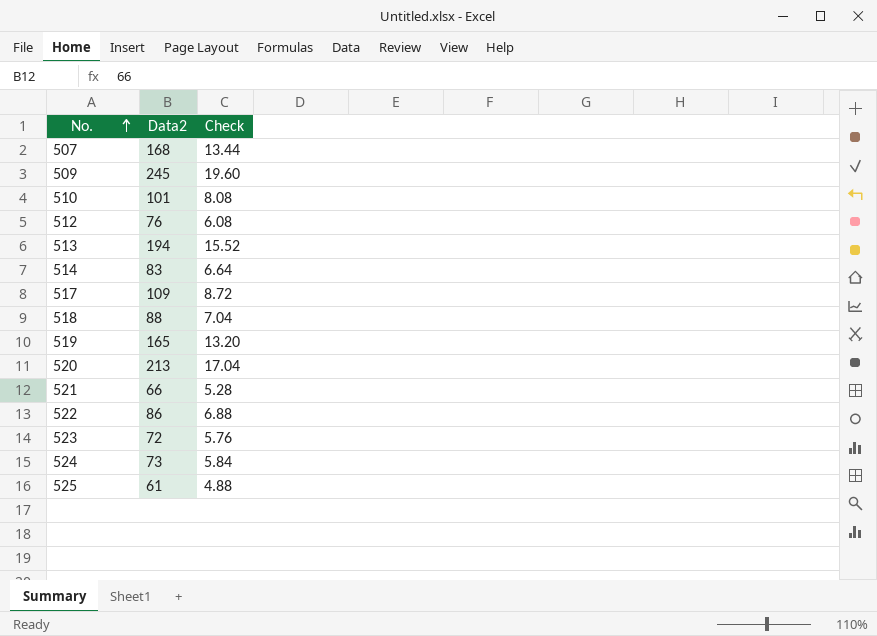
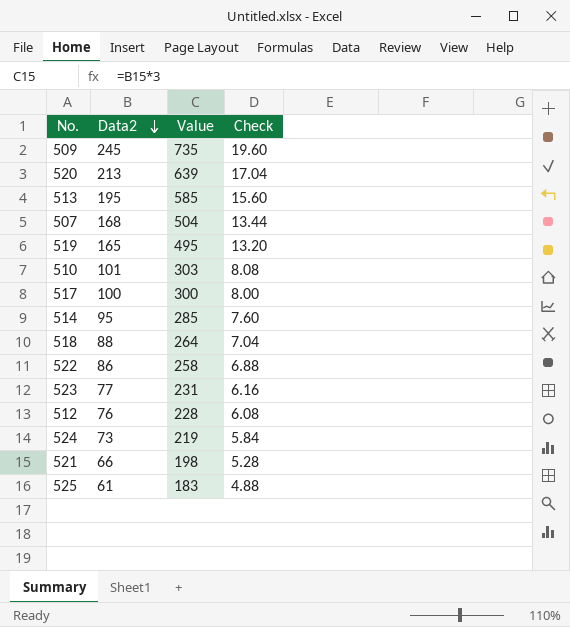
row order: No. ascending -> Data2 descending
column Value | formula: none -> [Data2] * 3
513 | Data2: 194 -> 195
513 | Check: 15.52 -> 15.60
517 | Data2: 109 -> 100
517 | Check: 8.72 -> 8.00
514 | Data2: 83 -> 95
514 | Check: 6.64 -> 7.60
523 | Data2: 72 -> 77
523 | Check: 5.76 -> 6.16

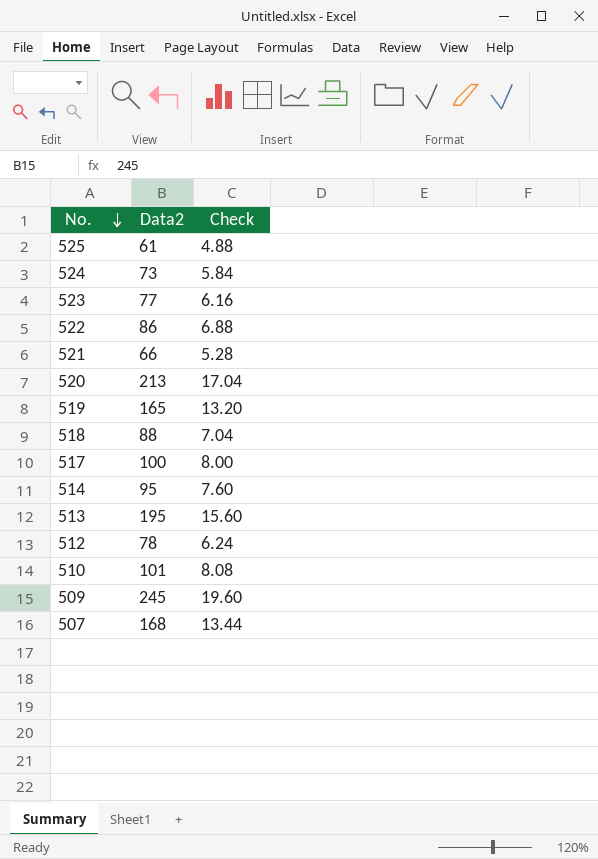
row order: Data2 descending -> No. descending
column Value | formula: [Data2] * 3 -> none
512 | Data2: 76 -> 78
512 | Check: 6.08 -> 6.24

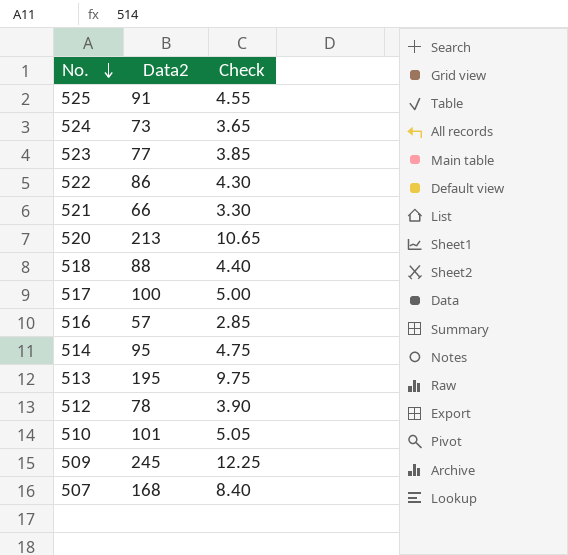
column Check | formula: [Data2] * 0.08 -> [Data2] * 0.05
row 519: 165 | 13.20 -> none
525 | Data2: 61 -> 91
row 516: none -> 57 | 2.85

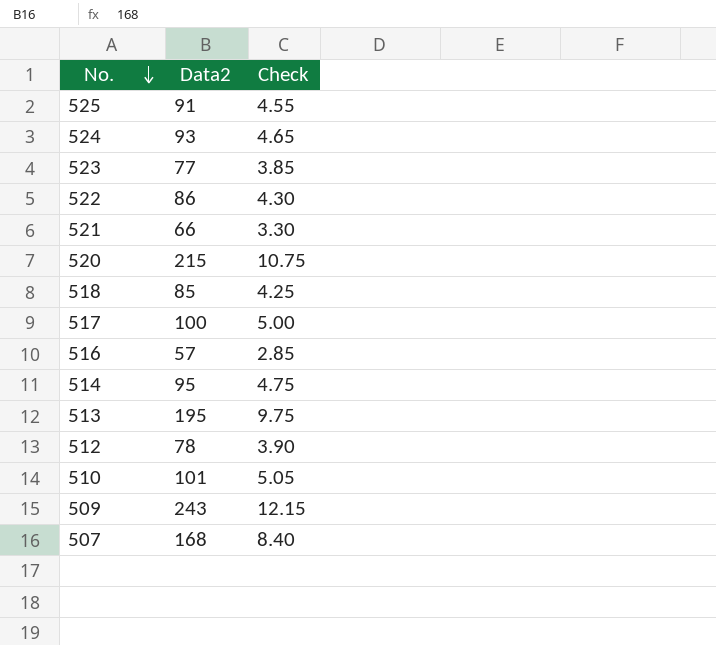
524 | Data2: 73 -> 93
524 | Check: 3.65 -> 4.65
520 | Data2: 213 -> 215
520 | Check: 10.65 -> 10.75
518 | Data2: 88 -> 85
518 | Check: 4.40 -> 4.25
509 | Data2: 245 -> 243
509 | Check: 12.25 -> 12.15

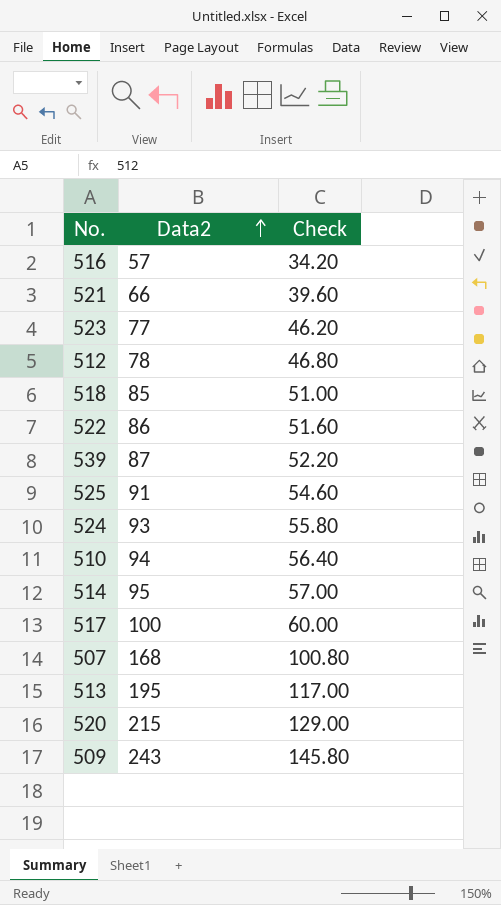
row order: No. descending -> Data2 ascending
column Check | formula: [Data2] * 0.05 -> [Data2] * 0.6
row 539: none -> 87 | 52.20
510 | Data2: 101 -> 94

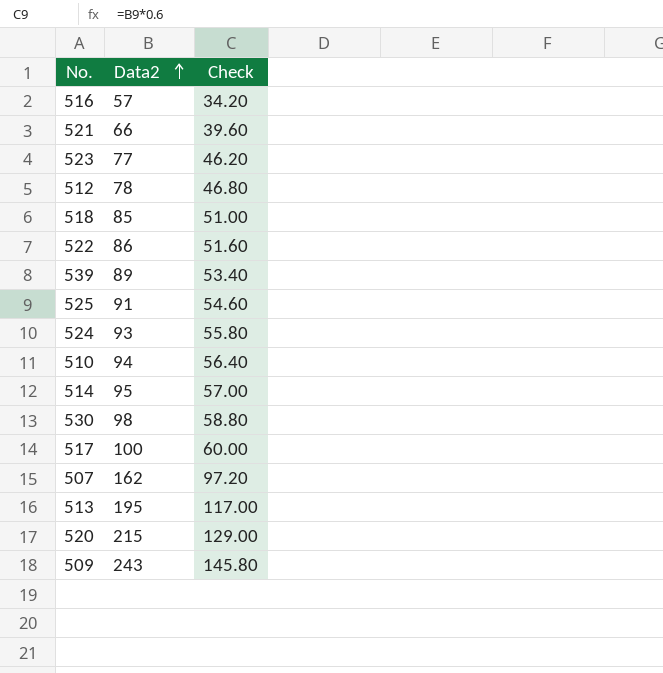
539 | Data2: 87 -> 89
539 | Check: 52.20 -> 53.40
row 530: none -> 98 | 58.80
507 | Data2: 168 -> 162
507 | Check: 100.80 -> 97.20

